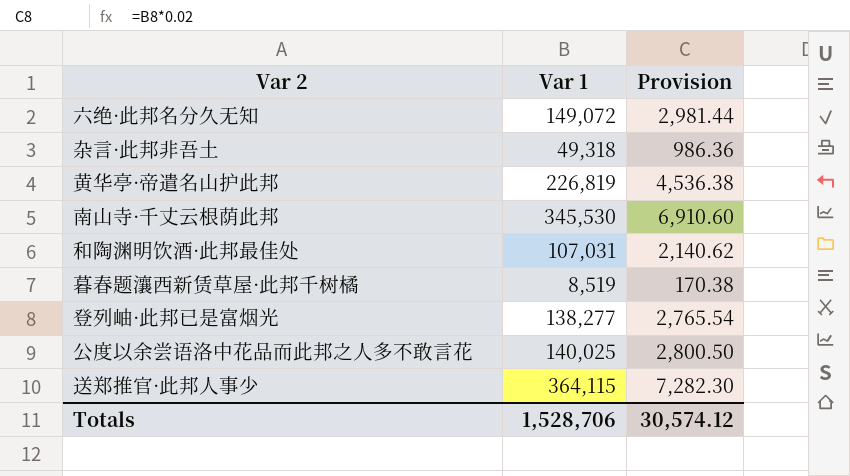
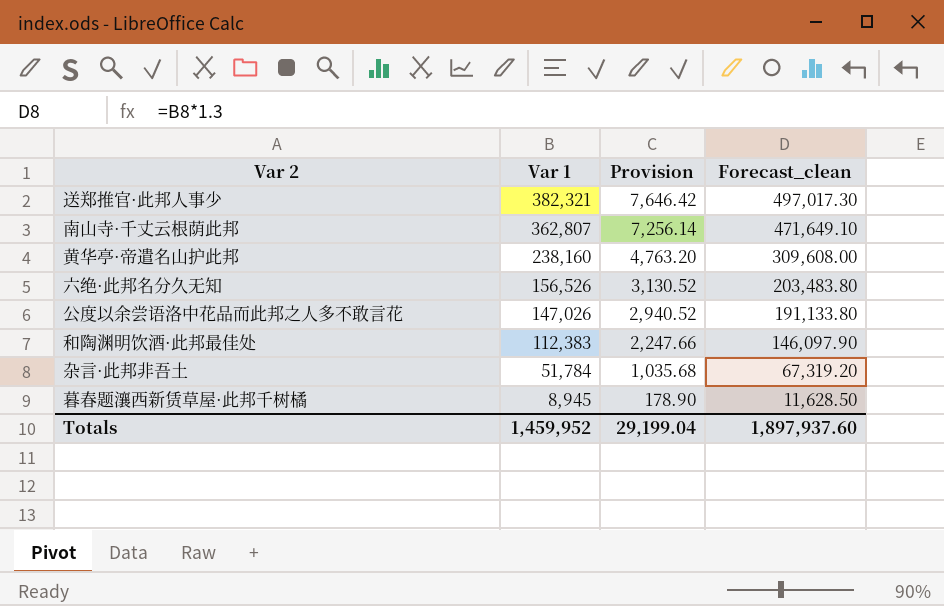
row order: none -> Var 1 descending
column Forecast_clean | formula: none -> [Var 1] * 1.3
row 登列岫·此邦已是富烟光: 138,277 | 2,765.54 -> none
送郑推官·此邦人事少 | Var 1: 364,115 -> 382,321
送郑推官·此邦人事少 | Provision: 7,282.30 -> 7,646.42
南山寺·千丈云根荫此邦 | Var 1: 345,530 -> 362,807
南山寺·千丈云根荫此邦 | Provision: 6,910.60 -> 7,256.14
黄华亭·帝遣名山护此邦 | Var 1: 226,819 -> 238,160
黄华亭·帝遣名山护此邦 | Provision: 4,536.38 -> 4,763.20
六绝·此邦名分久无知 | Var 1: 149,072 -> 156,526
六绝·此邦名分久无知 | Provision: 2,981.44 -> 3,130.52
公度以余尝语洛中花品而此邦之人多不敢言花 | Var 1: 140,025 -> 147,026
公度以余尝语洛中花品而此邦之人多不敢言花 | Provision: 2,800.50 -> 2,940.52
和陶渊明饮酒·此邦最佳处 | Var 1: 107,031 -> 112,383
和陶渊明饮酒·此邦最佳处 | Provision: 2,140.62 -> 2,247.66
杂言·此邦非吾土 | Var 1: 49,318 -> 51,784
杂言·此邦非吾土 | Provision: 986.36 -> 1,035.68
暮春题瀼西新赁草屋·此邦千树橘 | Var 1: 8,519 -> 8,945
暮春题瀼西新赁草屋·此邦千树橘 | Provision: 170.38 -> 178.90
Totals | Var 1: 1,528,706 -> 1,459,952
Totals | Provision: 30,574.12 -> 29,199.04

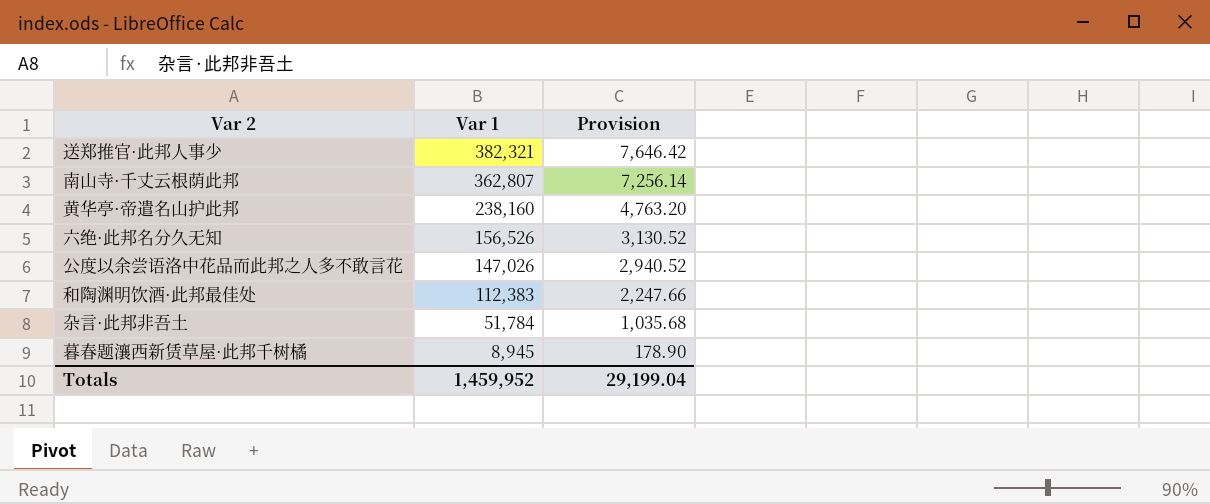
column Forecast_clean | formula: [Var 1] * 1.3 -> none

